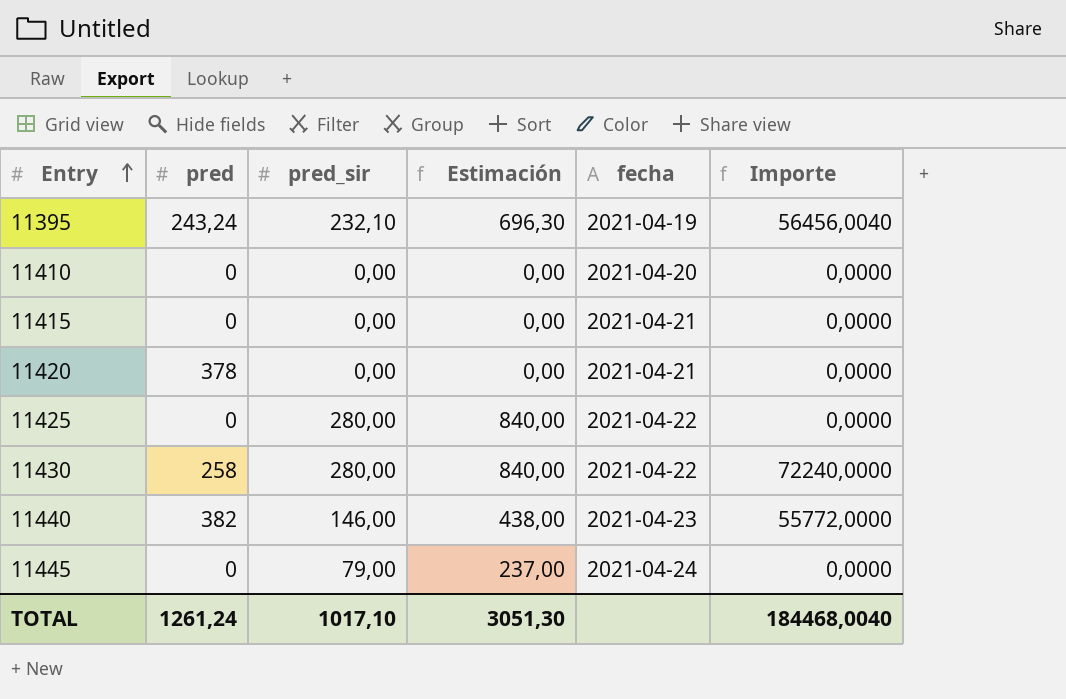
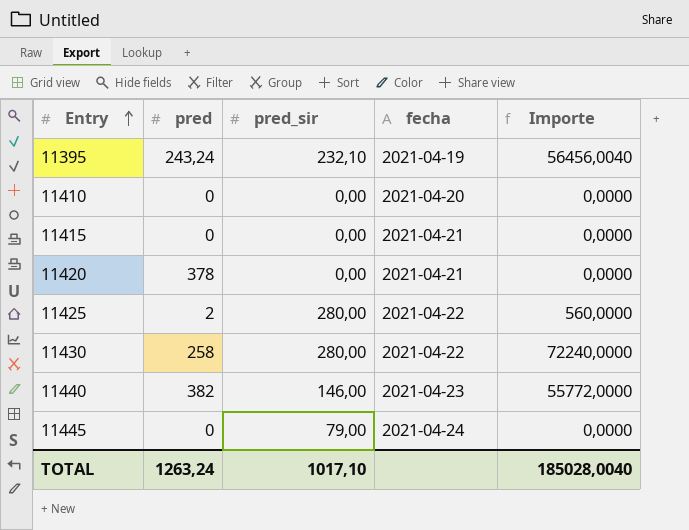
column Estimación | formula: [pred_sir] * 3 -> none
11425 | pred: 0 -> 2
11425 | Importe: 0,0000 -> 560,0000
TOTAL | pred: 1261,24 -> 1263,24
TOTAL | Importe: 184468,0040 -> 185028,0040

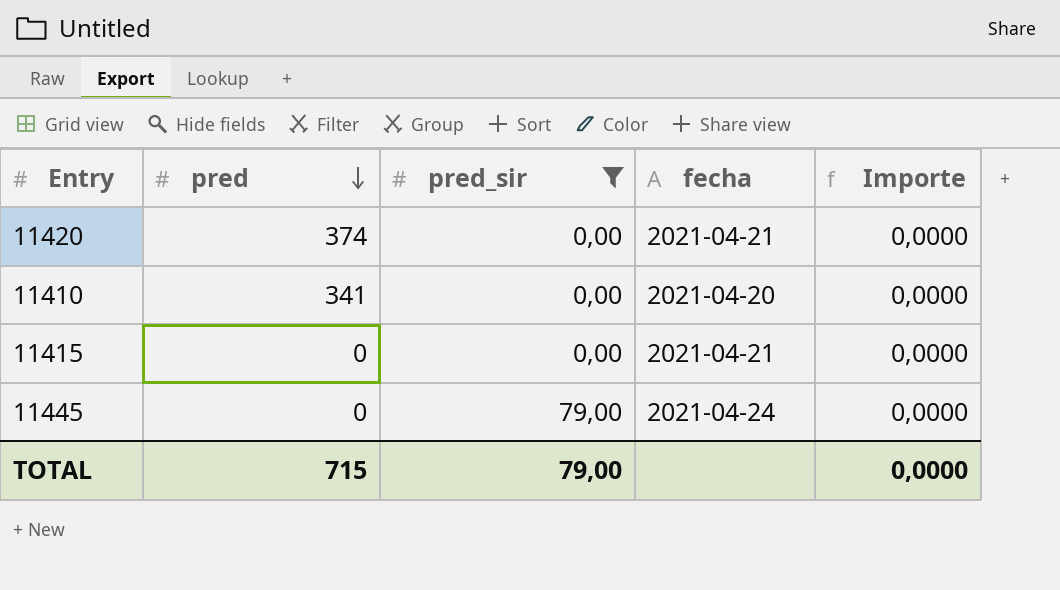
filter: none -> pred_sir <= 79,00
row order: Entry ascending -> pred descending
11420 | pred: 378 -> 374
11410 | pred: 0 -> 341
TOTAL | pred: 1263,24 -> 715
TOTAL | pred_sir: 1017,10 -> 79,00
TOTAL | Importe: 185028,0040 -> 0,0000

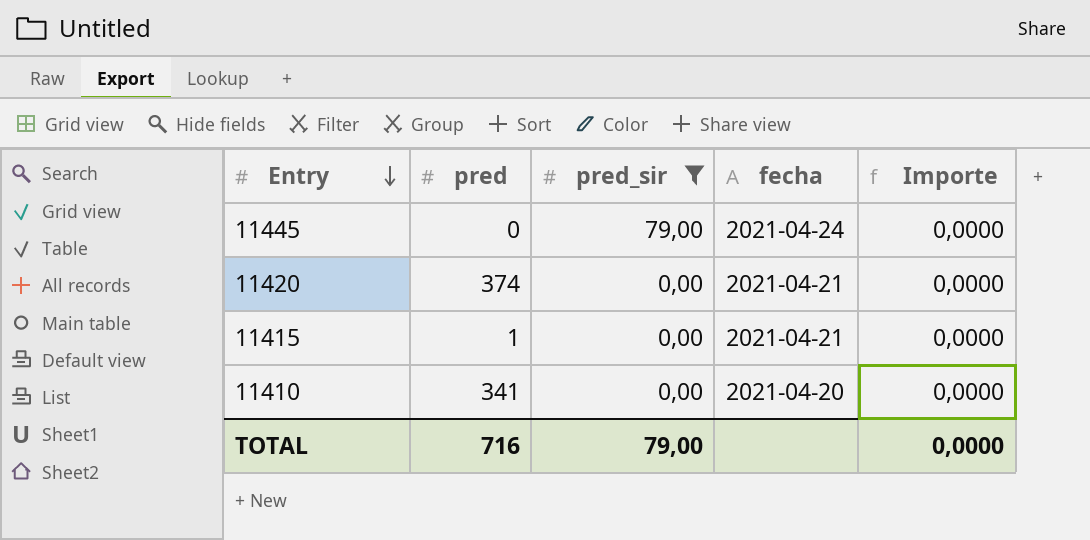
row order: pred descending -> Entry descending
11415 | pred: 0 -> 1
TOTAL | pred: 715 -> 716

